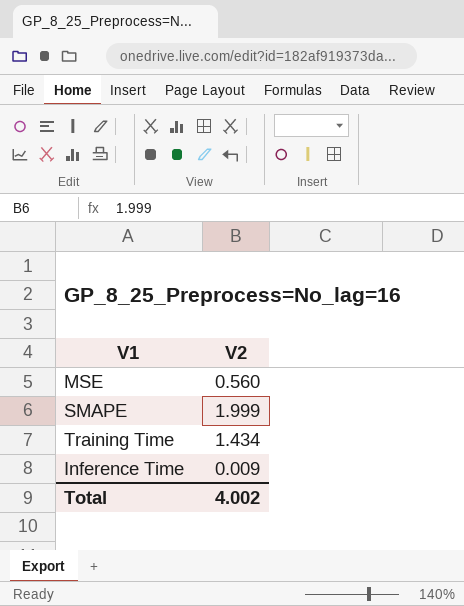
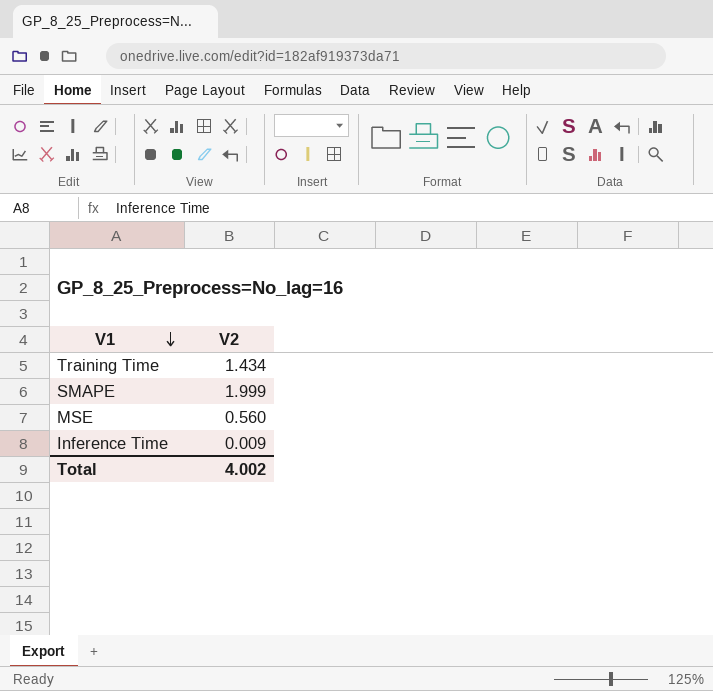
row order: none -> V1 descending

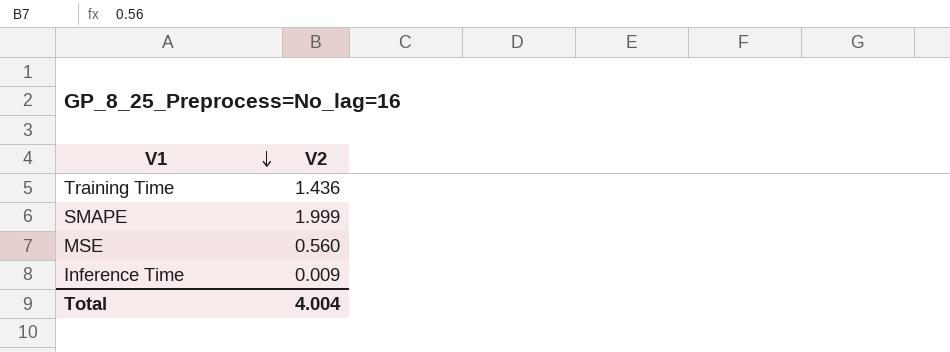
Training Time | V2: 1.434 -> 1.436
Total | V2: 4.002 -> 4.004

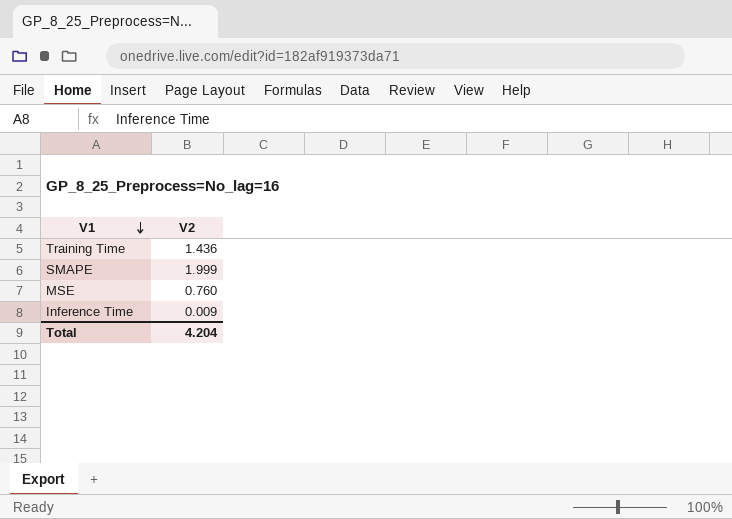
MSE | V2: 0.560 -> 0.760
Total | V2: 4.004 -> 4.204

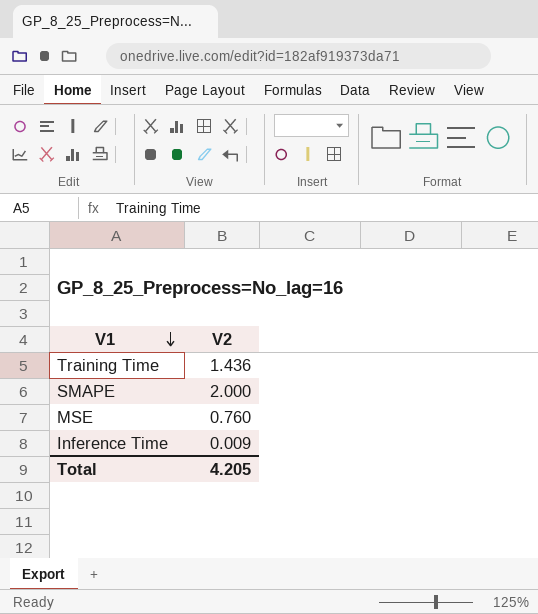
SMAPE | V2: 1.999 -> 2.000
Total | V2: 4.204 -> 4.205

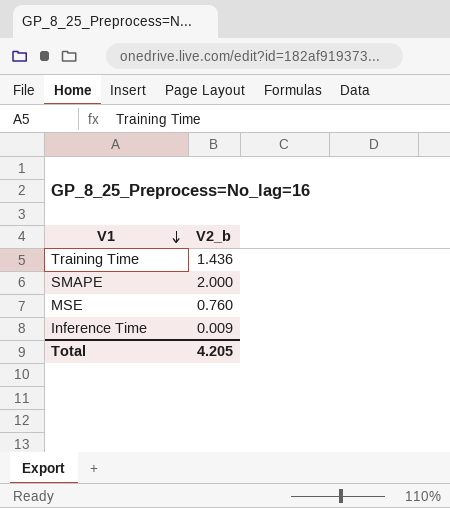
column name: V2 -> V2_b

